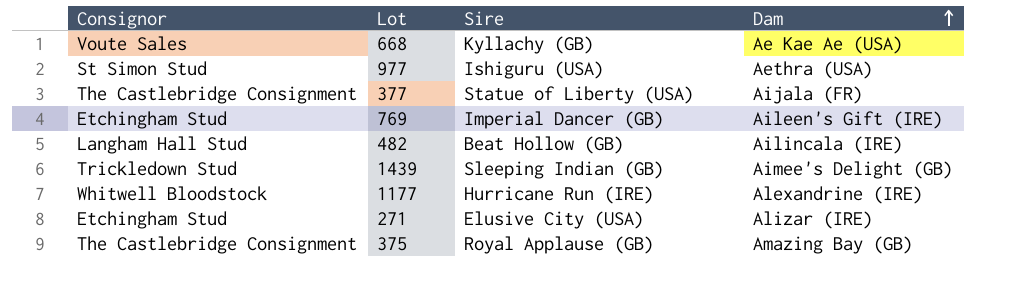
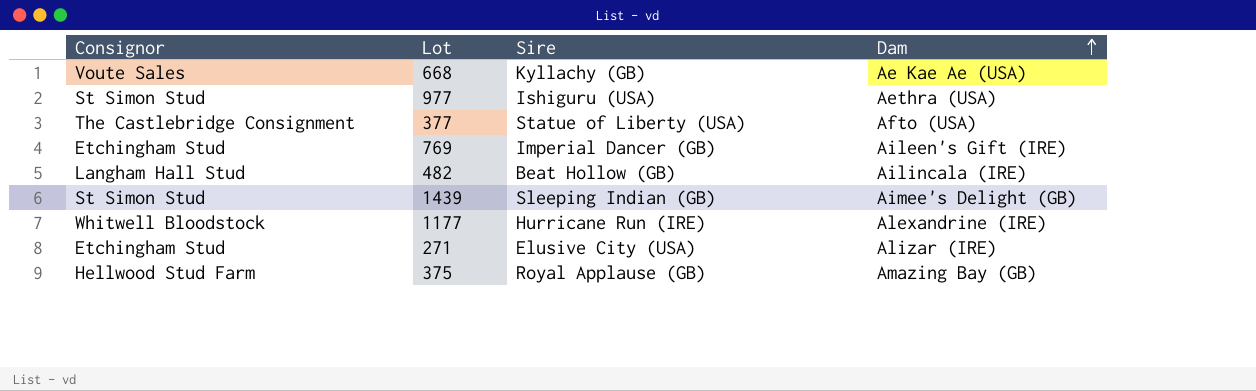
377 | Dam: Aijala (FR) -> Afto (USA)
1439 | Consignor: Trickledown Stud -> St Simon Stud
375 | Consignor: The Castlebridge Consignment -> Hellwood Stud Farm

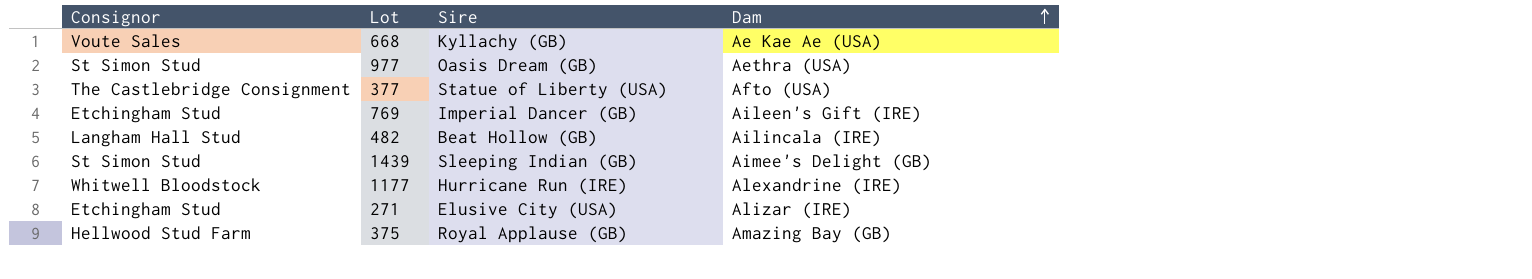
977 | Sire: Ishiguru (USA) -> Oasis Dream (GB)

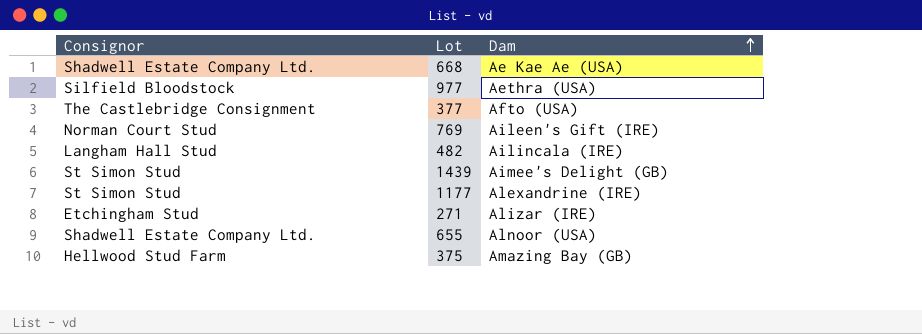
column Sire | position: 3 -> none
668 | Consignor: Voute Sales -> Shadwell Estate Company Ltd.
977 | Consignor: St Simon Stud -> Silfield Bloodstock
769 | Consignor: Etchingham Stud -> Norman Court Stud
1177 | Consignor: Whitwell Bloodstock -> St Simon Stud
row 655: none -> Shadwell Estate Company Ltd. | Alnoor (USA)

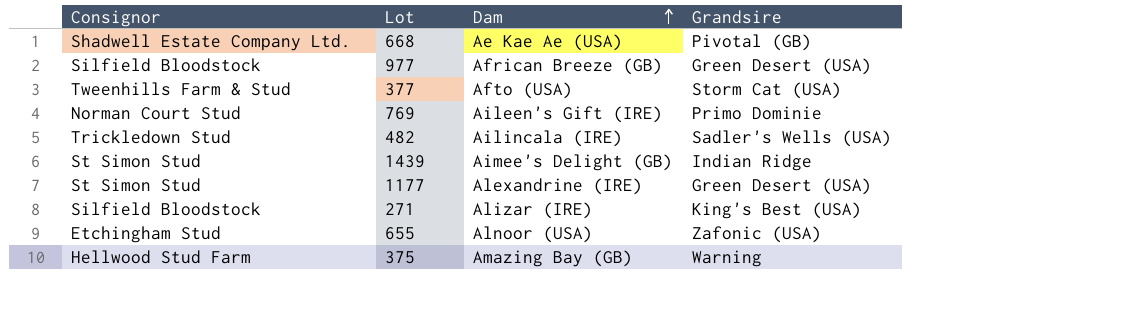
column Grandsire | position: none -> 4
977 | Dam: Aethra (USA) -> African Breeze (GB)
377 | Consignor: The Castlebridge Consignment -> Tweenhills Farm & Stud
482 | Consignor: Langham Hall Stud -> Trickledown Stud
271 | Consignor: Etchingham Stud -> Silfield Bloodstock
655 | Consignor: Shadwell Estate Company Ltd. -> Etchingham Stud

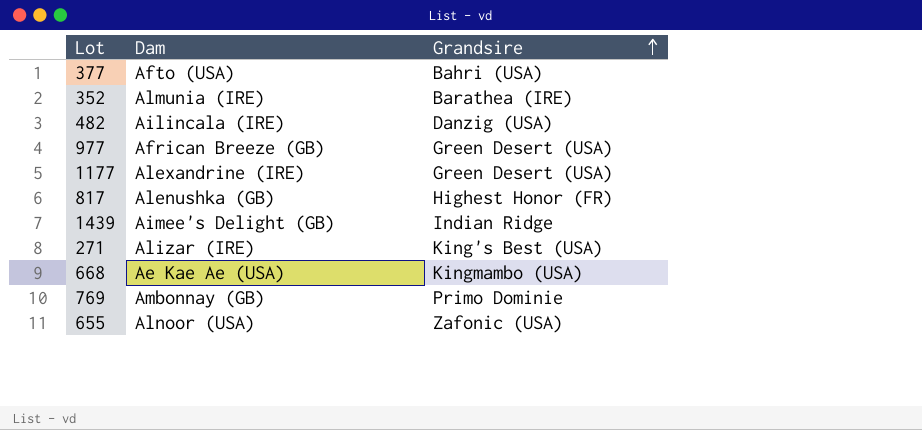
row order: Dam ascending -> Grandsire ascending
column Consignor | position: 1 -> none
row 375: Hellwood Stud Farm | Amazing Bay (GB) | Warning -> none
377 | Grandsire: Storm Cat (USA) -> Bahri (USA)
row 352: none -> Almunia (IRE) | Barathea (IRE)
482 | Grandsire: Sadler's Wells (USA) -> Danzig (USA)
row 817: none -> Alenushka (GB) | Highest Honor (FR)
668 | Grandsire: Pivotal (GB) -> Kingmambo (USA)
769 | Dam: Aileen's Gift (IRE) -> Ambonnay (GB)

